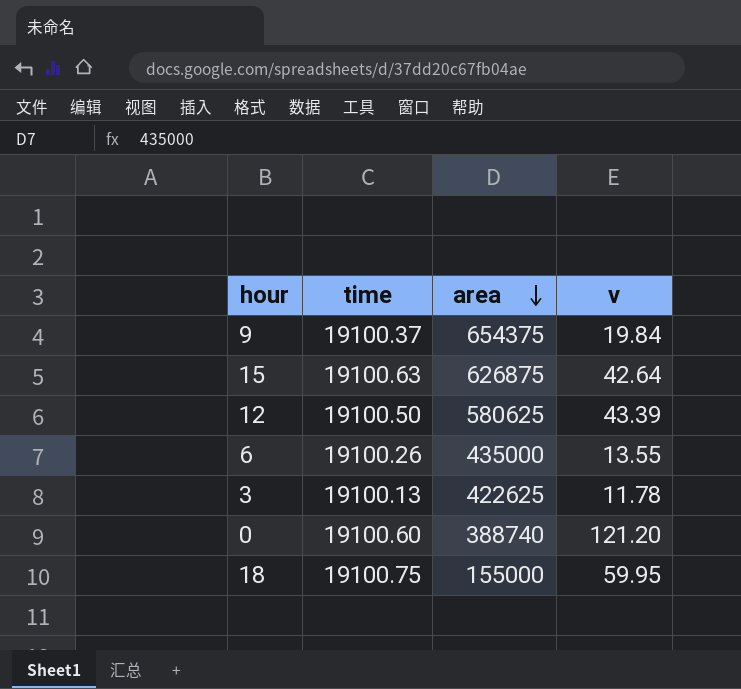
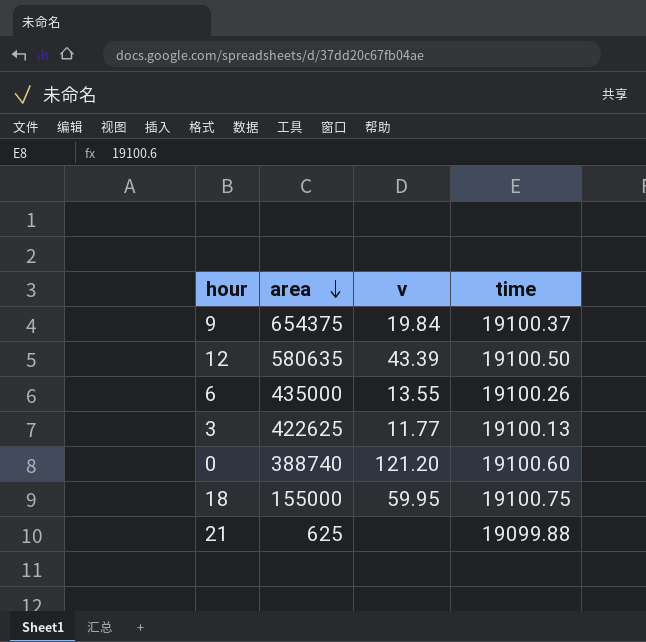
column time | position: 2 -> 4
row 15: 19100.63 | 626875 | 42.64 -> none
12 | area: 580625 -> 580635
3 | v: 11.78 -> 11.77
row 21: none -> 625 | none | 19099.88

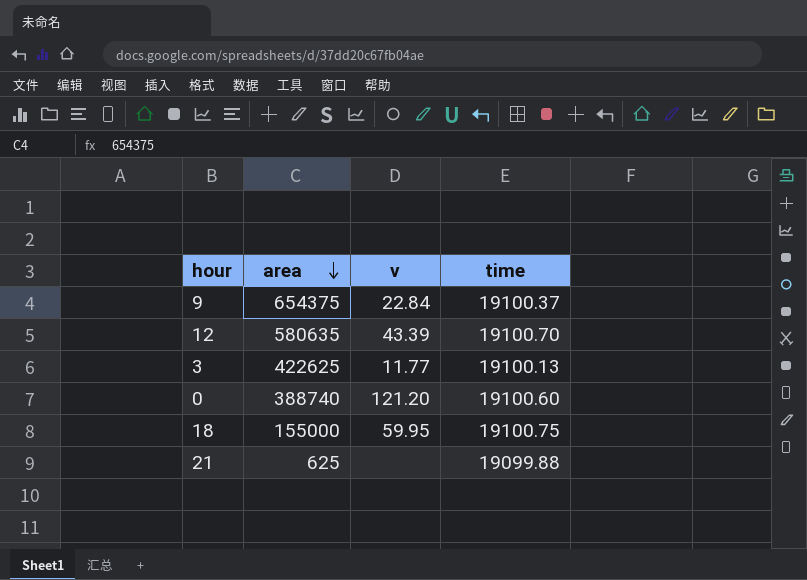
row 6: 435000 | 13.55 | 19100.26 -> none
9 | v: 19.84 -> 22.84
12 | time: 19100.50 -> 19100.70

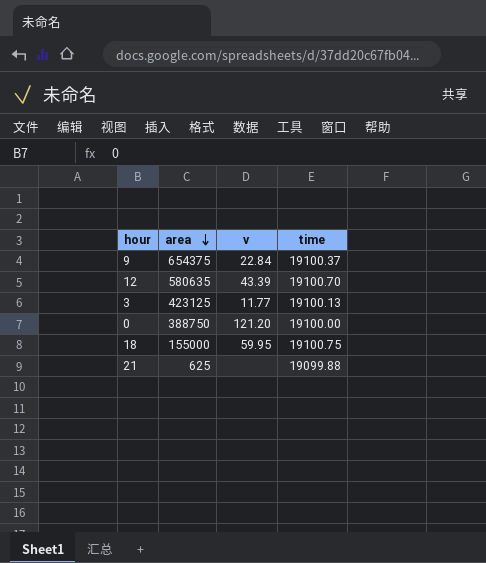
3 | area: 422625 -> 423125
0 | area: 388740 -> 388750
0 | time: 19100.60 -> 19100.00

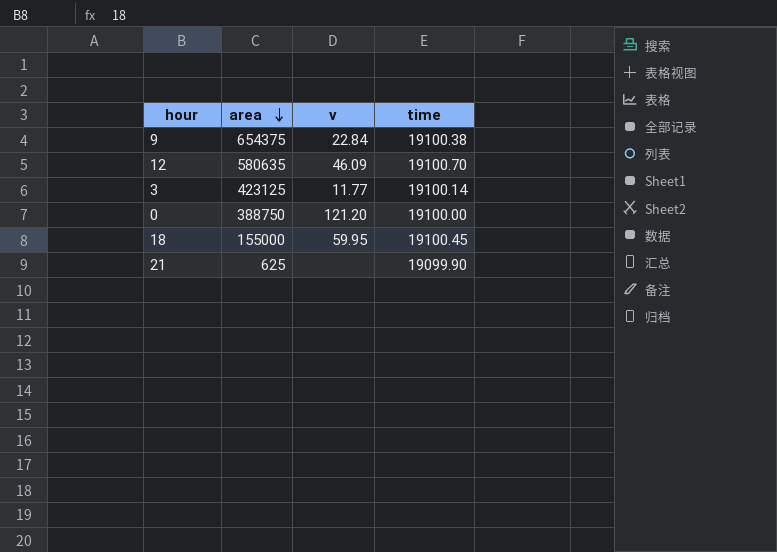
9 | time: 19100.37 -> 19100.38
12 | v: 43.39 -> 46.09
3 | time: 19100.13 -> 19100.14
18 | time: 19100.75 -> 19100.45
21 | time: 19099.88 -> 19099.90

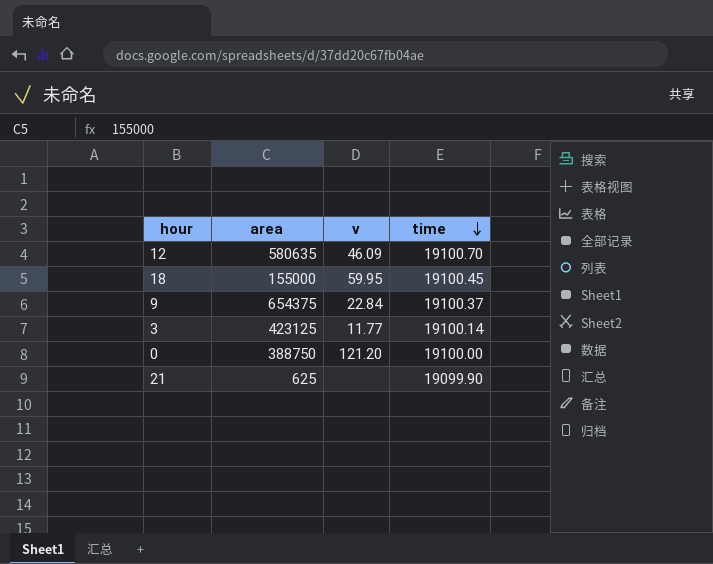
row order: area descending -> time descending
9 | time: 19100.38 -> 19100.37

